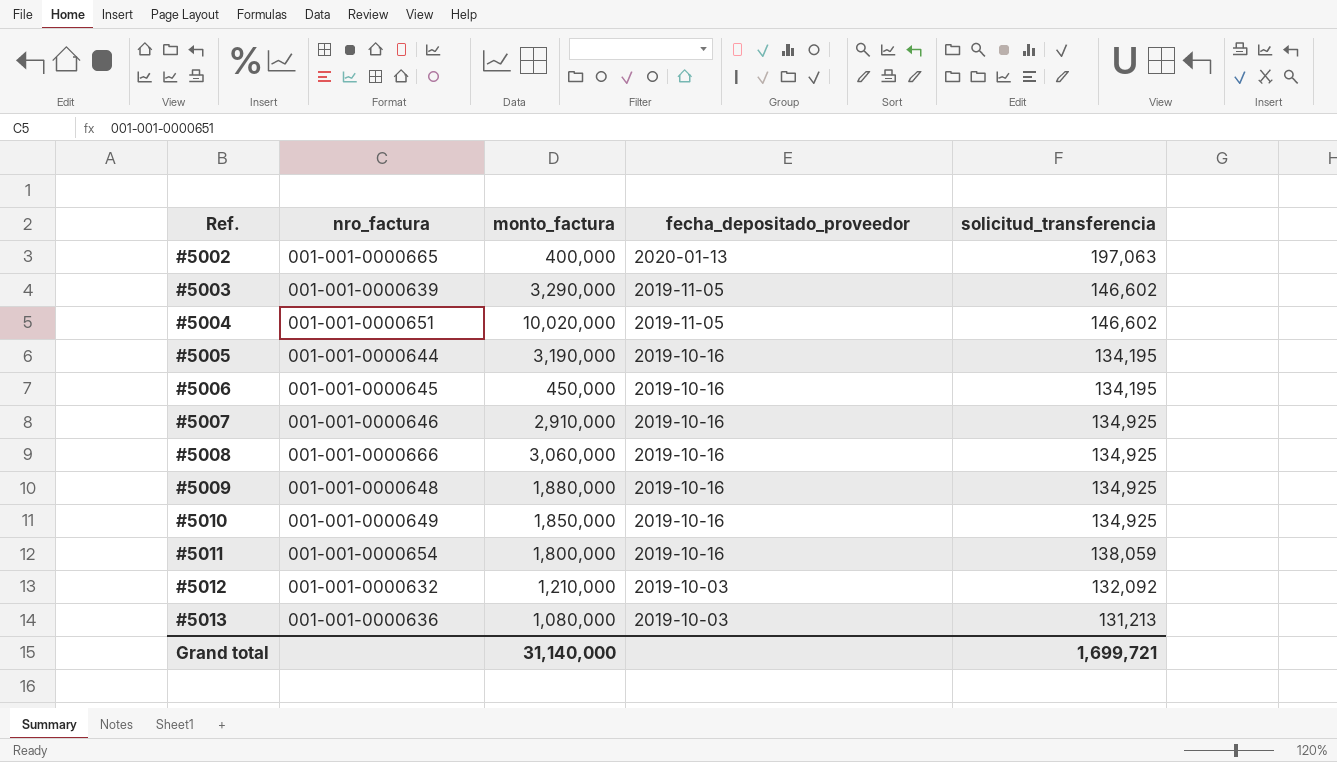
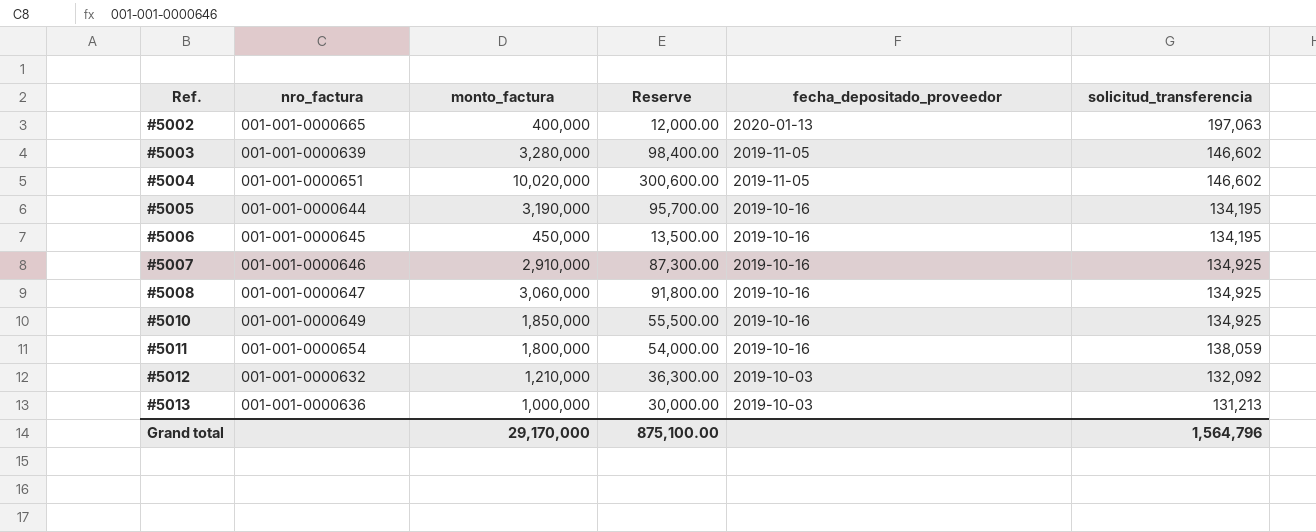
column Reserve | formula: none -> [monto_factura] * 0.03
row #5009: 001-001-0000648 | 1,880,000 | 2019-10-16 | 134,925 -> none
#5003 | monto_factura: 3,290,000 -> 3,280,000
#5008 | nro_factura: 001-001-0000666 -> 001-001-0000647
#5013 | monto_factura: 1,080,000 -> 1,000,000
Grand total | monto_factura: 31,140,000 -> 29,170,000
Grand total | solicitud_transferencia: 1,699,721 -> 1,564,796

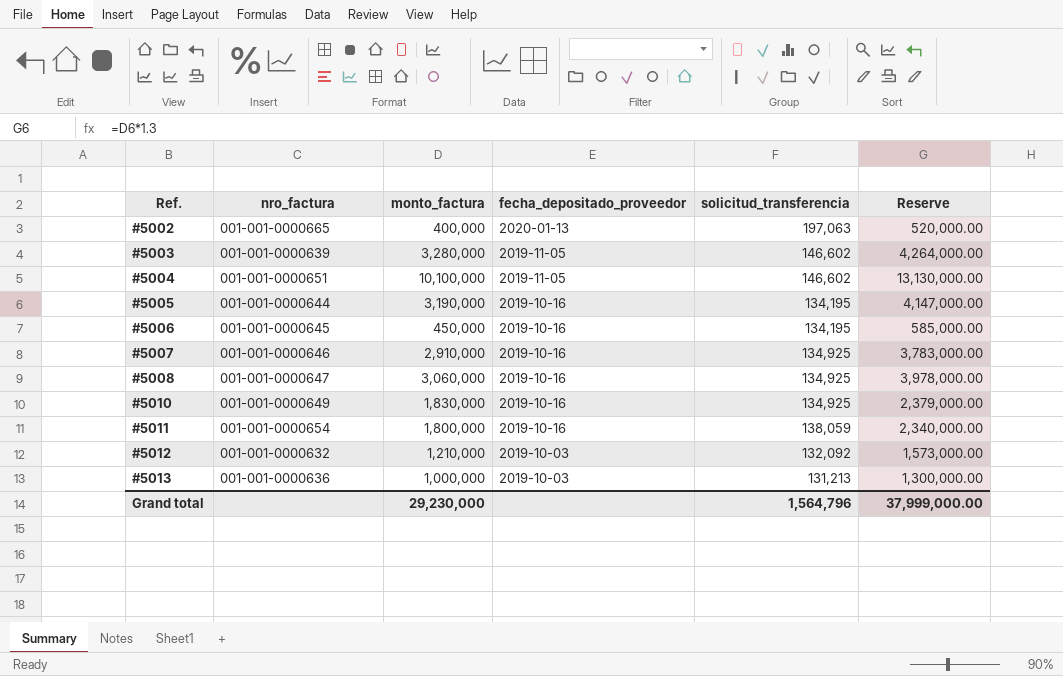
column Reserve | formula: [monto_factura] * 0.03 -> [monto_factura] * 1.3
column Reserve | position: 4 -> 6
#5004 | monto_factura: 10,020,000 -> 10,100,000
#5010 | monto_factura: 1,850,000 -> 1,830,000
Grand total | monto_factura: 29,170,000 -> 29,230,000
Grand total | Reserve: 875,100.00 -> 37,999,000.00

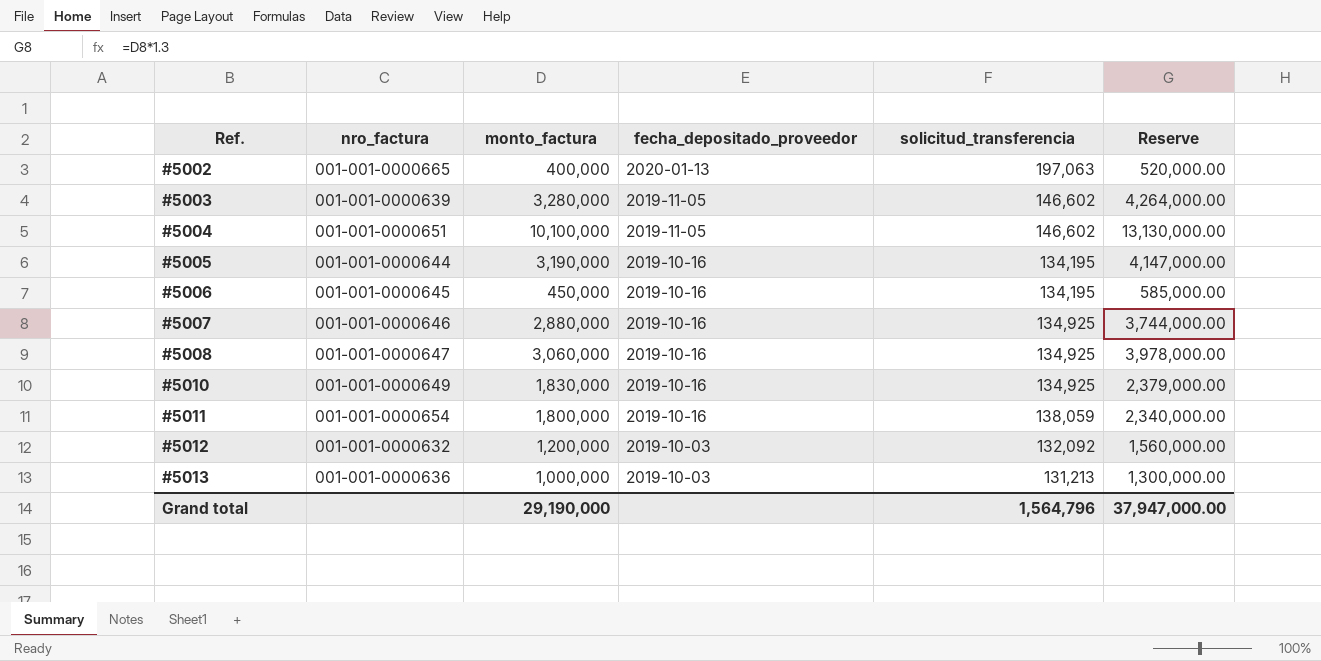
#5007 | monto_factura: 2,910,000 -> 2,880,000
#5007 | Reserve: 3,783,000.00 -> 3,744,000.00
#5012 | monto_factura: 1,210,000 -> 1,200,000
#5012 | Reserve: 1,573,000.00 -> 1,560,000.00
Grand total | monto_factura: 29,230,000 -> 29,190,000
Grand total | Reserve: 37,999,000.00 -> 37,947,000.00

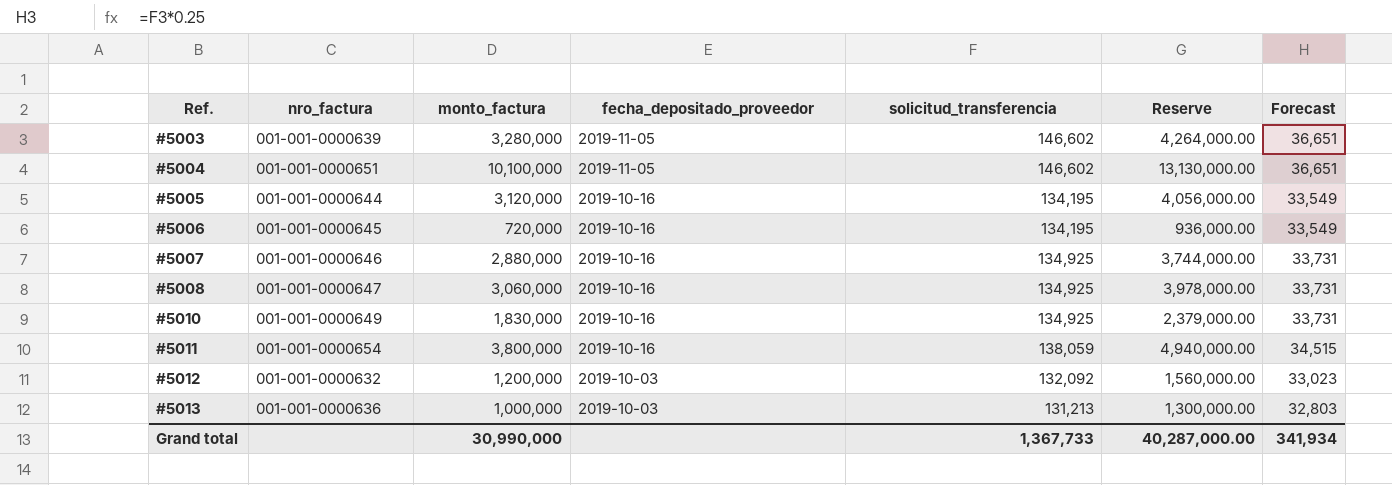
column Forecast | formula: none -> [solicitud_transferencia] * 0.25
row #5002: 001-001-0000665 | 400,000 | 2020-01-13 | 197,063 | 520,000.00 -> none
#5005 | monto_factura: 3,190,000 -> 3,120,000
#5005 | Reserve: 4,147,000.00 -> 4,056,000.00
#5006 | monto_factura: 450,000 -> 720,000
#5006 | Reserve: 585,000.00 -> 936,000.00
#5011 | monto_factura: 1,800,000 -> 3,800,000
#5011 | Reserve: 2,340,000.00 -> 4,940,000.00
Grand total | monto_factura: 29,190,000 -> 30,990,000
Grand total | solicitud_transferencia: 1,564,796 -> 1,367,733
Grand total | Reserve: 37,947,000.00 -> 40,287,000.00

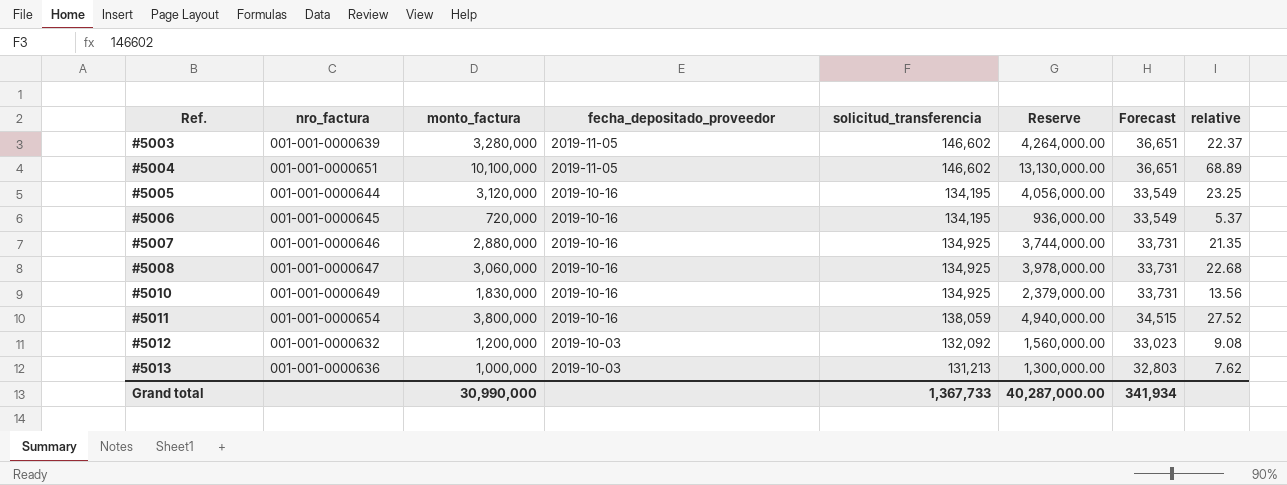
column relative | formula: none -> [monto_factura] / [solicitud_transferencia]

